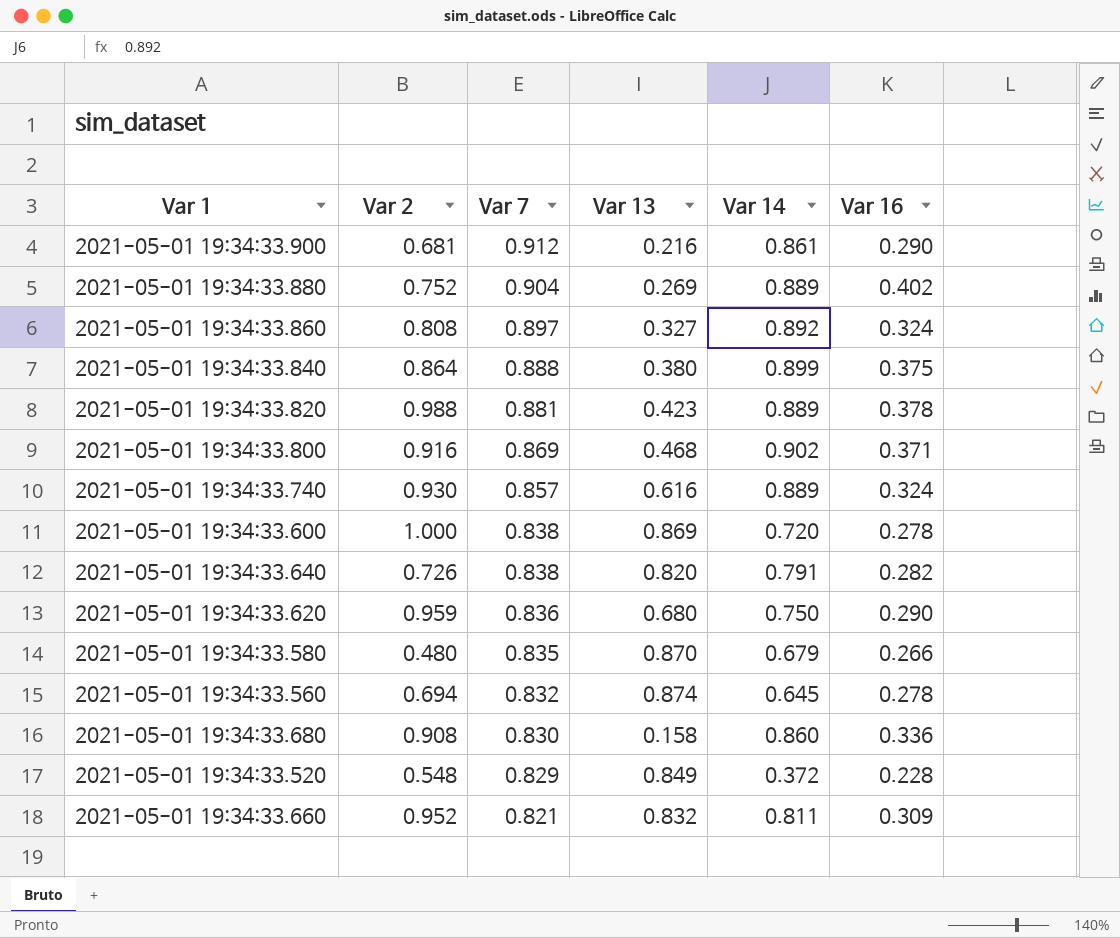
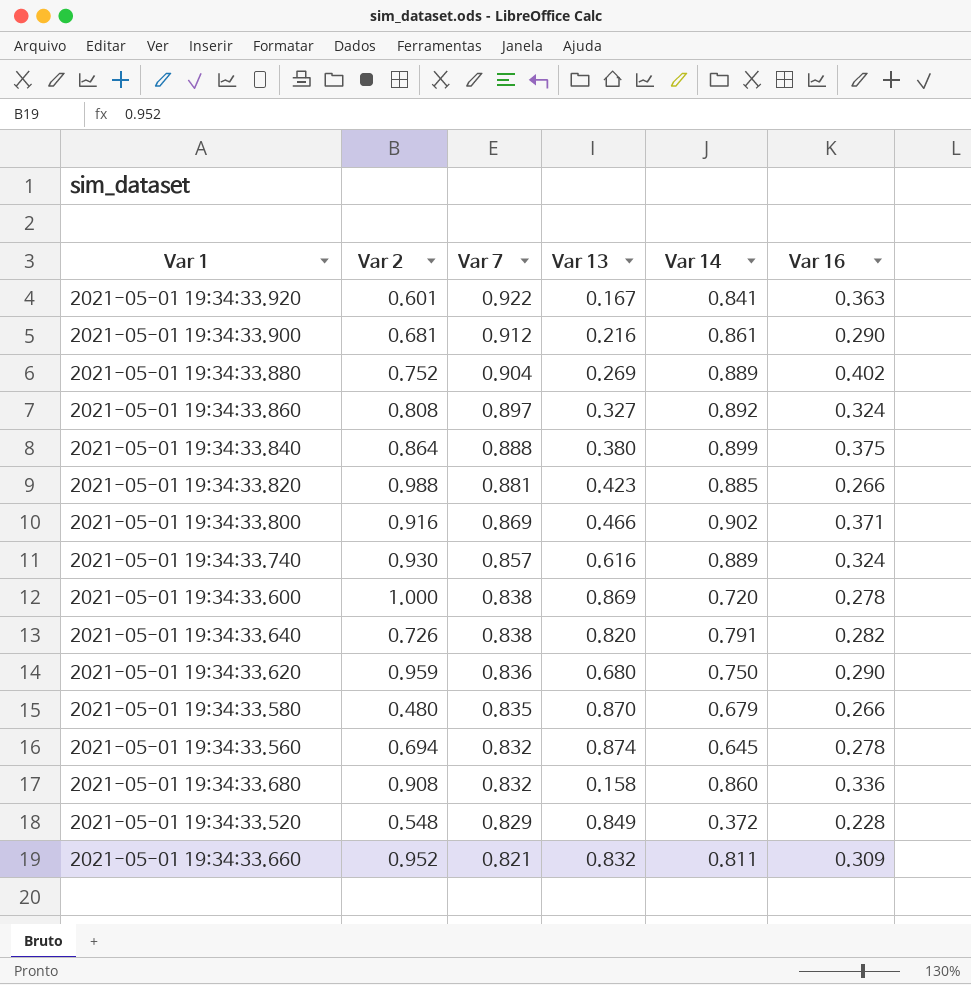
row 2021-05-01 19:34:33.920: none -> 0.601 | 0.922 | 0.167 | 0.841 | 0.363
2021-05-01 19:34:33.820 | Var 14: 0.889 -> 0.885
2021-05-01 19:34:33.820 | Var 16: 0.378 -> 0.266
2021-05-01 19:34:33.800 | Var 13: 0.468 -> 0.466
2021-05-01 19:34:33.680 | Var 7: 0.830 -> 0.832

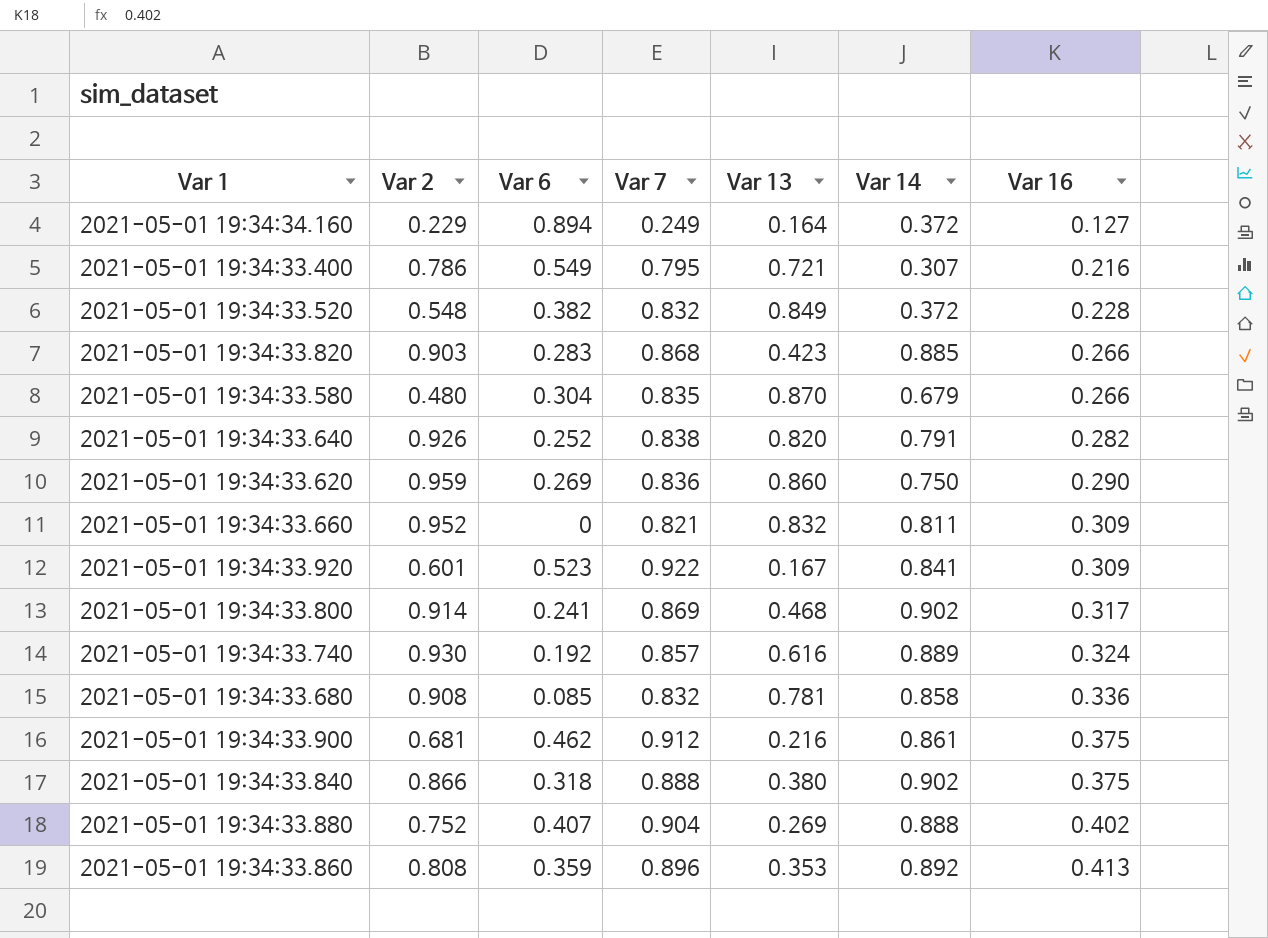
row order: Var 7 descending -> Var 16 ascending
column Var 6 | position: none -> 3
row 2021-05-01 19:34:33.600: 1.000 | 0.838 | 0.869 | 0.720 | 0.278 -> none
row 2021-05-01 19:34:33.560: 0.694 | 0.832 | 0.874 | 0.645 | 0.278 -> none
row 2021-05-01 19:34:34.160: none -> 0.229 | 0.894 | 0.249 | 0.164 | 0.372 | 0.127
row 2021-05-01 19:34:33.400: none -> 0.786 | 0.549 | 0.795 | 0.721 | 0.307 | 0.216
2021-05-01 19:34:33.520 | Var 7: 0.829 -> 0.832
2021-05-01 19:34:33.820 | Var 2: 0.988 -> 0.903
2021-05-01 19:34:33.820 | Var 7: 0.881 -> 0.868
2021-05-01 19:34:33.640 | Var 2: 0.726 -> 0.926
2021-05-01 19:34:33.620 | Var 13: 0.680 -> 0.860
2021-05-01 19:34:33.920 | Var 16: 0.363 -> 0.309
2021-05-01 19:34:33.800 | Var 2: 0.916 -> 0.914
2021-05-01 19:34:33.800 | Var 13: 0.466 -> 0.468
2021-05-01 19:34:33.800 | Var 16: 0.371 -> 0.317
2021-05-01 19:34:33.680 | Var 13: 0.158 -> 0.781
2021-05-01 19:34:33.680 | Var 14: 0.860 -> 0.858
2021-05-01 19:34:33.900 | Var 16: 0.290 -> 0.375
2021-05-01 19:34:33.840 | Var 2: 0.864 -> 0.866
2021-05-01 19:34:33.840 | Var 14: 0.899 -> 0.902
2021-05-01 19:34:33.880 | Var 14: 0.889 -> 0.888
2021-05-01 19:34:33.860 | Var 7: 0.897 -> 0.896
2021-05-01 19:34:33.860 | Var 13: 0.327 -> 0.353
2021-05-01 19:34:33.860 | Var 16: 0.324 -> 0.413

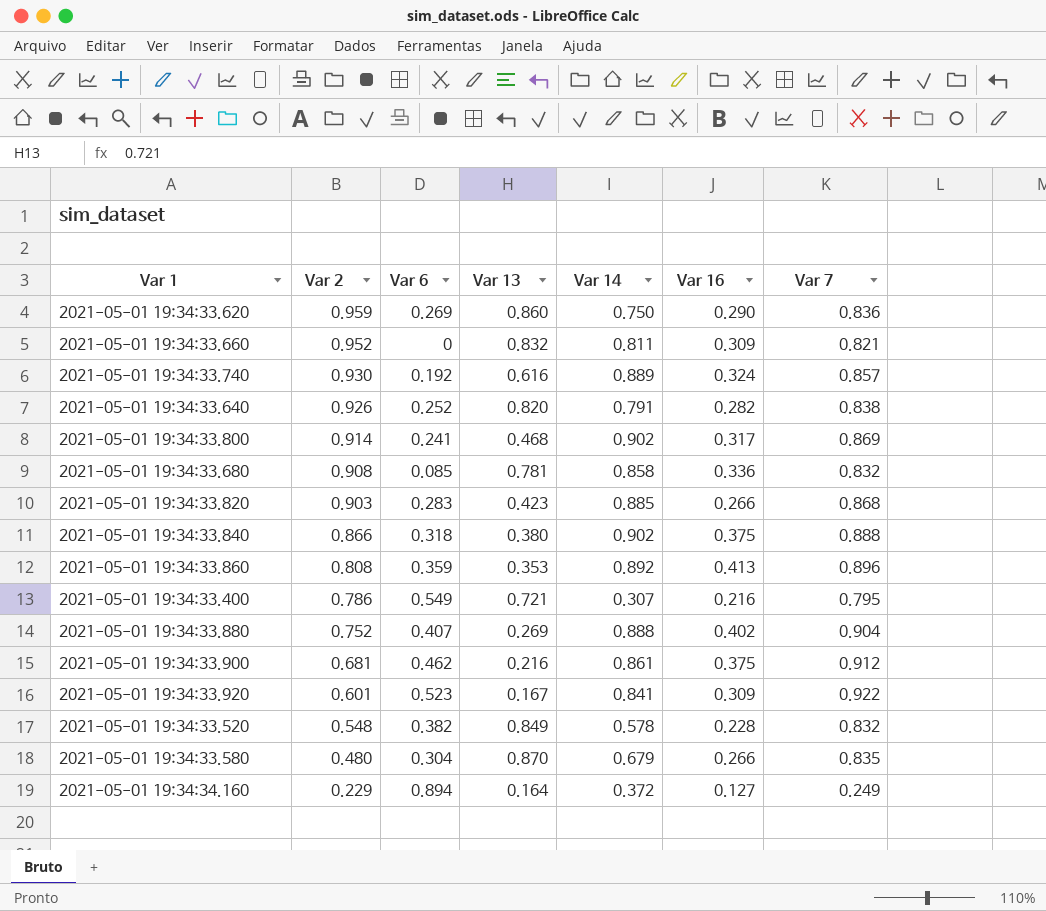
row order: Var 16 ascending -> Var 2 descending
column Var 7 | position: 4 -> 7
2021-05-01 19:34:33.520 | Var 14: 0.372 -> 0.578

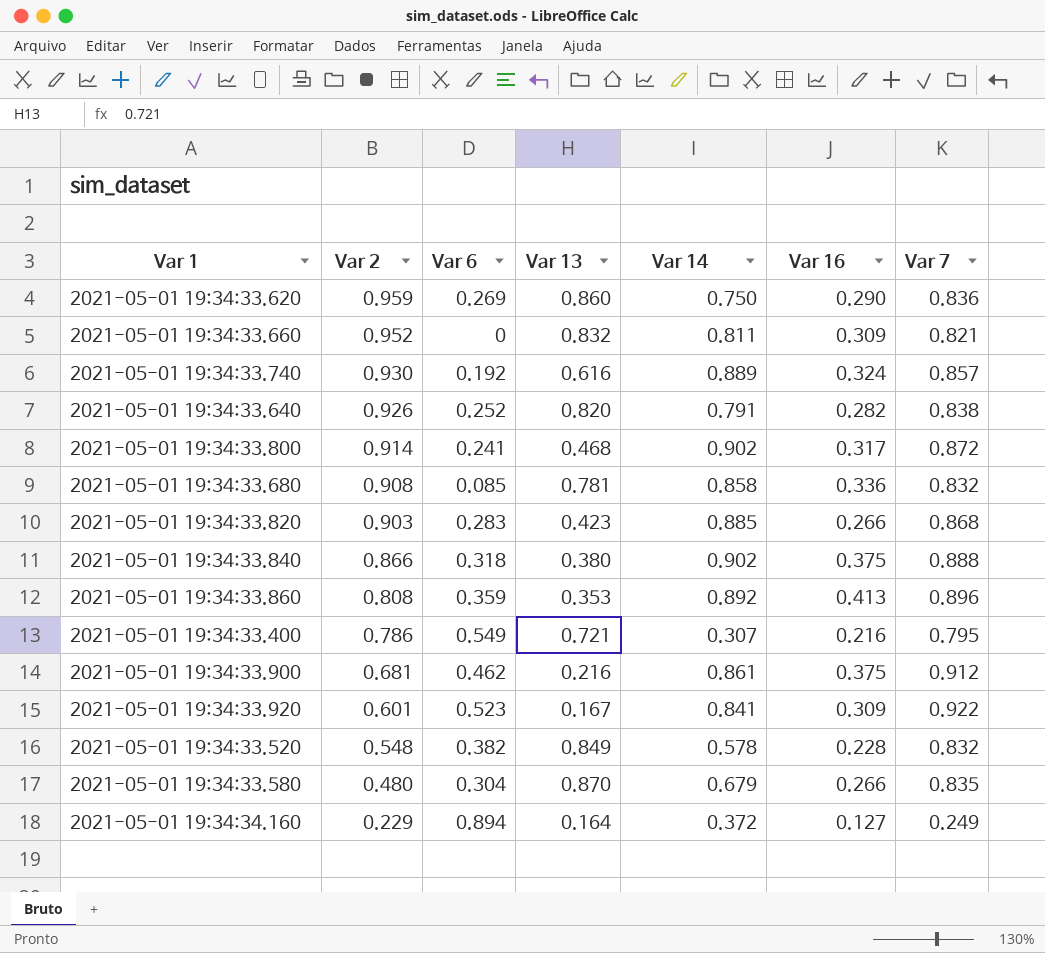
row 2021-05-01 19:34:33.880: 0.752 | 0.407 | 0.269 | 0.888 | 0.402 | 0.904 -> none
2021-05-01 19:34:33.800 | Var 7: 0.869 -> 0.872

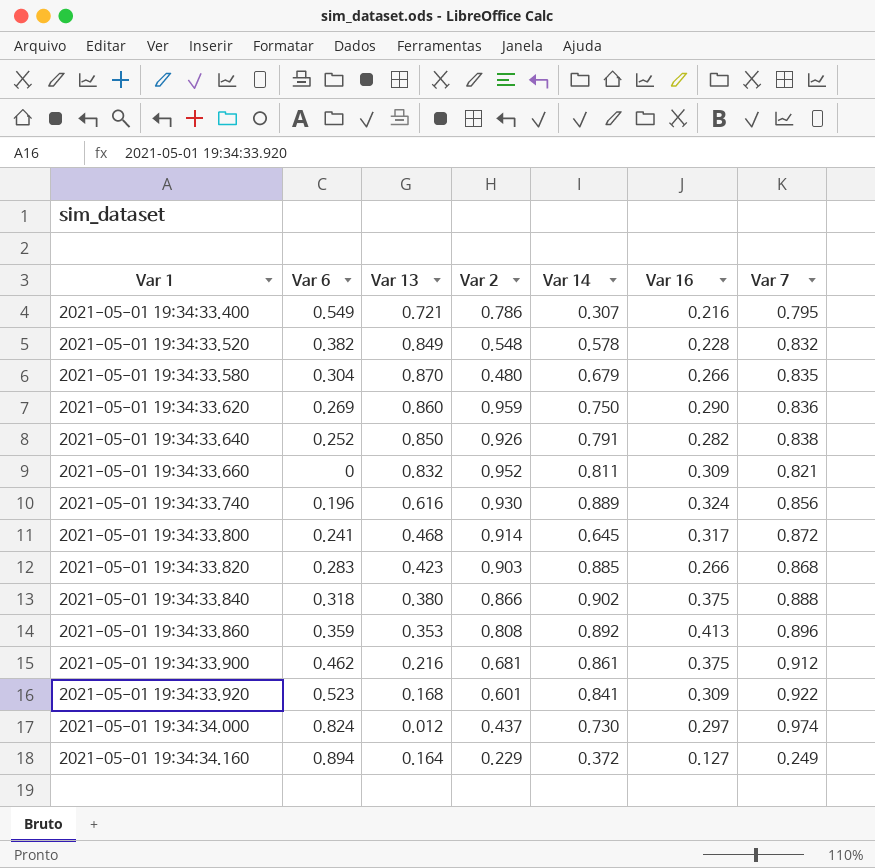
row order: Var 2 descending -> Var 1 ascending
column Var 2 | position: 2 -> 4
row 2021-05-01 19:34:33.680: 0.908 | 0.085 | 0.781 | 0.858 | 0.336 | 0.832 -> none
2021-05-01 19:34:33.640 | Var 13: 0.820 -> 0.850
2021-05-01 19:34:33.740 | Var 6: 0.192 -> 0.196
2021-05-01 19:34:33.740 | Var 7: 0.857 -> 0.856
2021-05-01 19:34:33.800 | Var 14: 0.902 -> 0.645
2021-05-01 19:34:33.920 | Var 13: 0.167 -> 0.168
row 2021-05-01 19:34:34.000: none -> 0.824 | 0.012 | 0.437 | 0.730 | 0.297 | 0.974

